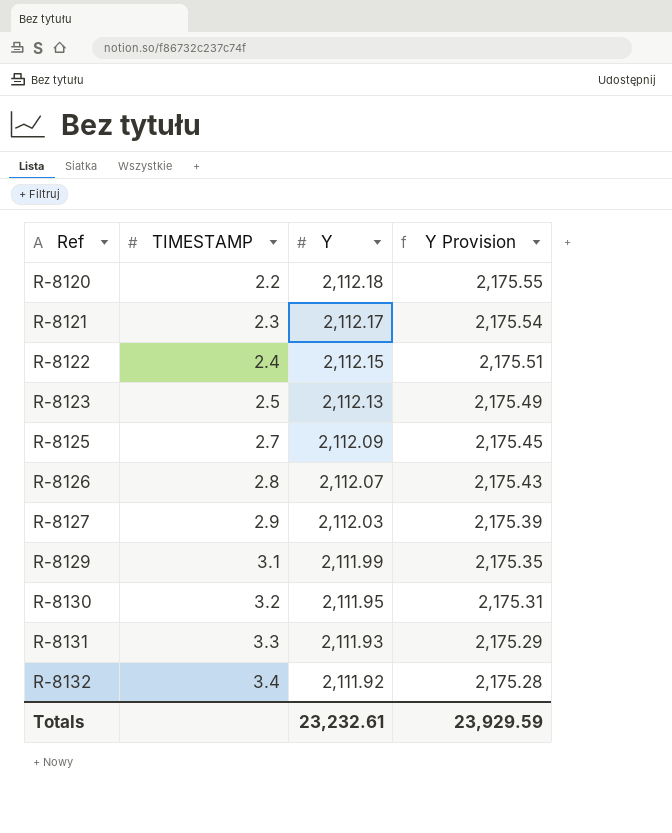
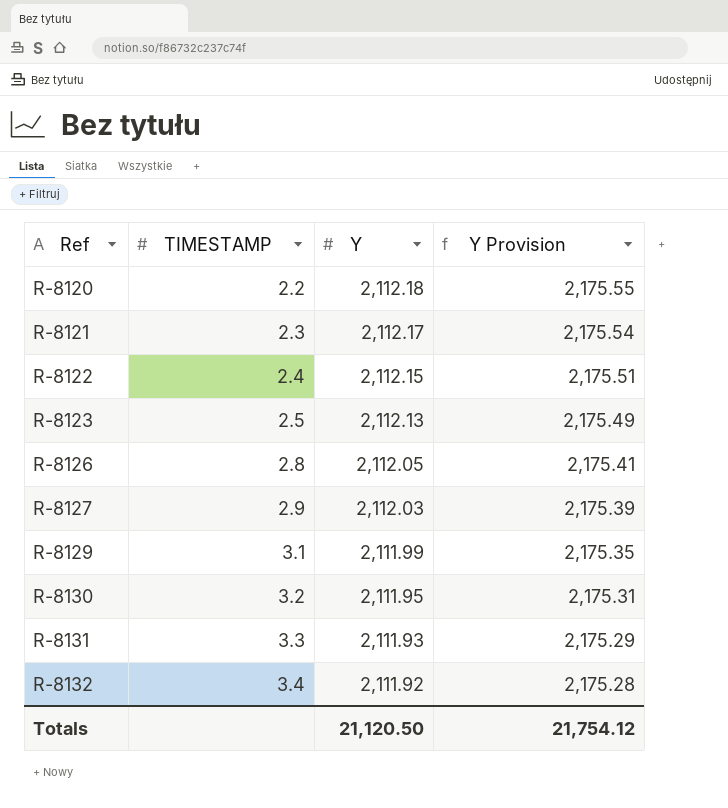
row R-8125: 2.7 | 2,112.09 | 2,175.45 -> none
R-8126 | Y: 2,112.07 -> 2,112.05
R-8126 | Y Provision: 2,175.43 -> 2,175.41
Totals | Y: 23,232.61 -> 21,120.50
Totals | Y Provision: 23,929.59 -> 21,754.12

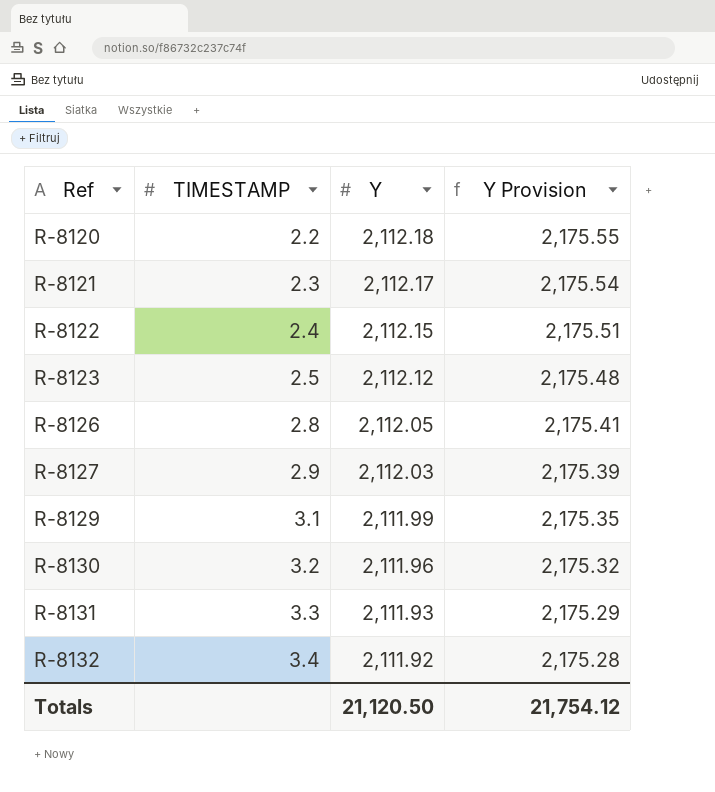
R-8123 | Y: 2,112.13 -> 2,112.12
R-8123 | Y Provision: 2,175.49 -> 2,175.48
R-8130 | Y: 2,111.95 -> 2,111.96
R-8130 | Y Provision: 2,175.31 -> 2,175.32

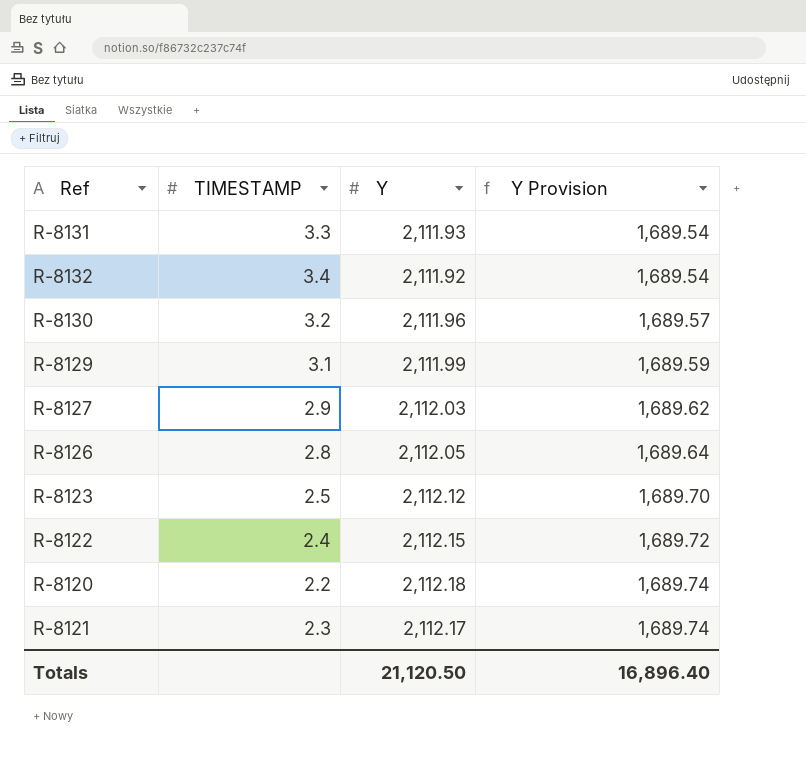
row order: Ref ascending -> Y Provision ascending
column Y Provision | formula: [Y] * 1.03 -> [Y] * 0.8
Totals | Y Provision: 21,754.12 -> 16,896.40

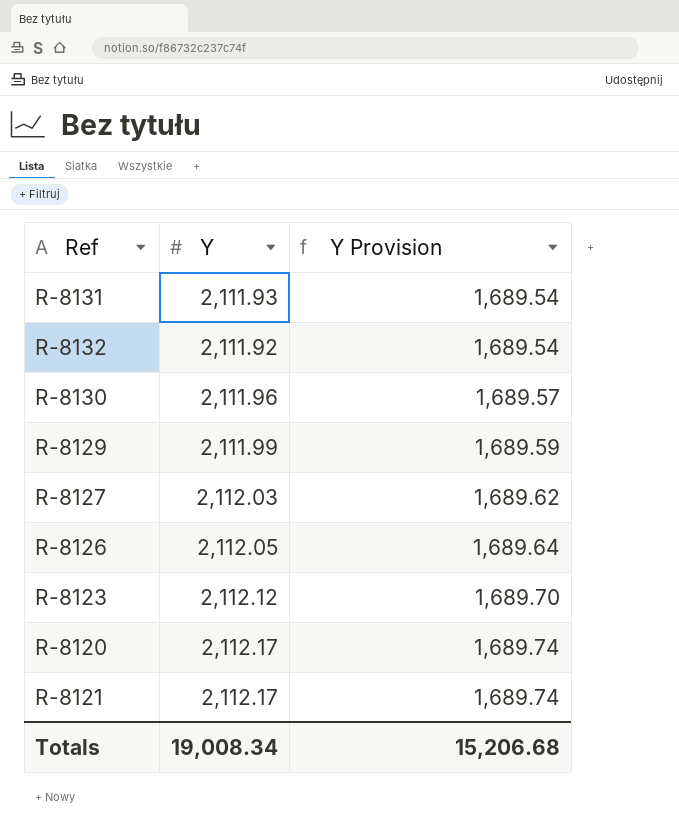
column TIMESTAMP | position: 2 -> none
row R-8122: 2.4 | 2,112.15 | 1,689.72 -> none
R-8120 | Y: 2,112.18 -> 2,112.17
Totals | Y: 21,120.50 -> 19,008.34
Totals | Y Provision: 16,896.40 -> 15,206.68

